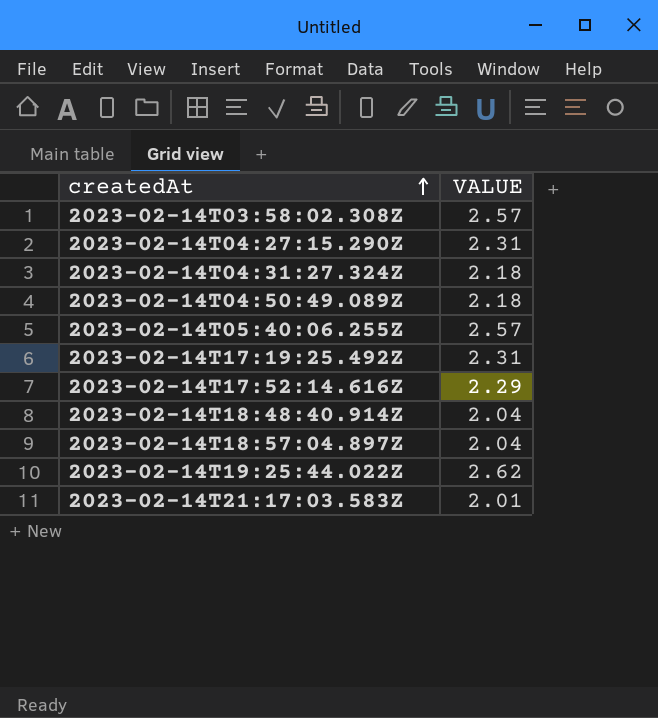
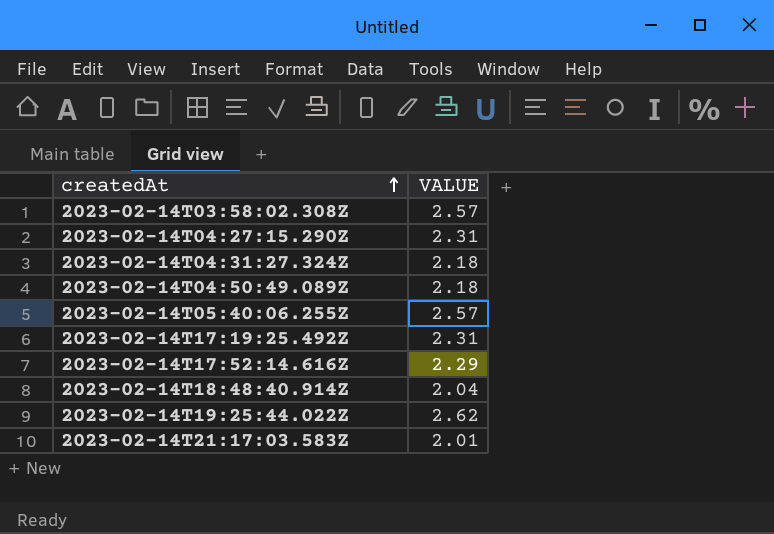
row 2023-02-14T18:57:04.897Z: 2.04 -> none

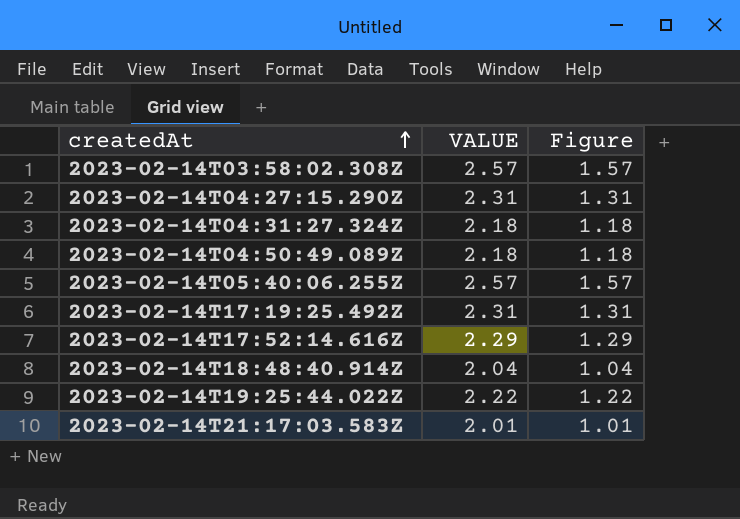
column Figure | formula: none -> [VALUE] - 1
2023-02-14T19:25:44.022Z | VALUE: 2.62 -> 2.22

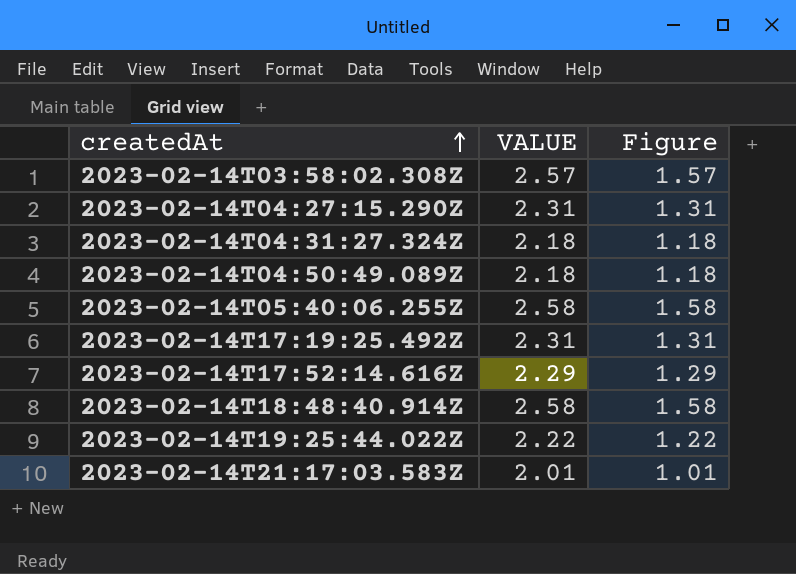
2023-02-14T05:40:06.255Z | VALUE: 2.57 -> 2.58
2023-02-14T05:40:06.255Z | Figure: 1.57 -> 1.58
2023-02-14T18:48:40.914Z | VALUE: 2.04 -> 2.58
2023-02-14T18:48:40.914Z | Figure: 1.04 -> 1.58

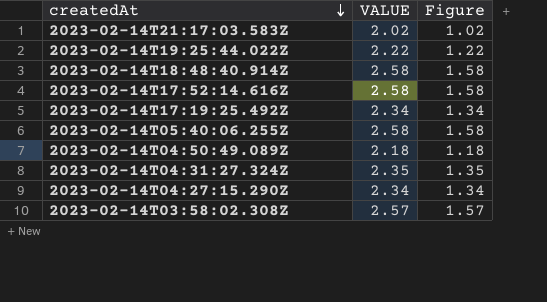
row order: createdAt ascending -> createdAt descending
2023-02-14T21:17:03.583Z | VALUE: 2.01 -> 2.02
2023-02-14T21:17:03.583Z | Figure: 1.01 -> 1.02
2023-02-14T17:52:14.616Z | VALUE: 2.29 -> 2.58
2023-02-14T17:52:14.616Z | Figure: 1.29 -> 1.58
2023-02-14T17:19:25.492Z | VALUE: 2.31 -> 2.34
2023-02-14T17:19:25.492Z | Figure: 1.31 -> 1.34
2023-02-14T04:31:27.324Z | VALUE: 2.18 -> 2.35
2023-02-14T04:31:27.324Z | Figure: 1.18 -> 1.35
2023-02-14T04:27:15.290Z | VALUE: 2.31 -> 2.34
2023-02-14T04:27:15.290Z | Figure: 1.31 -> 1.34

